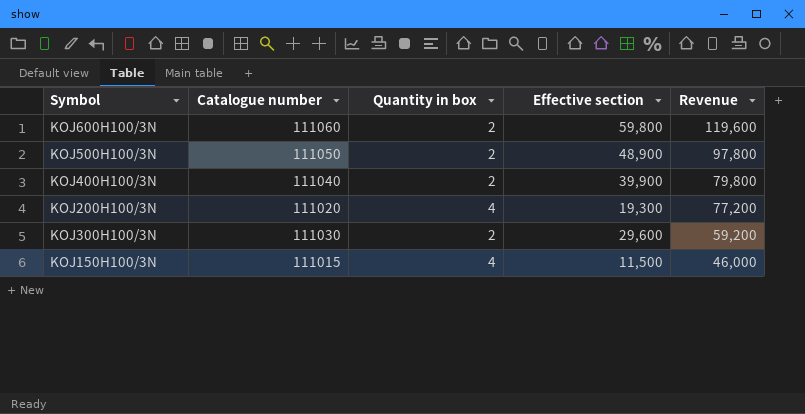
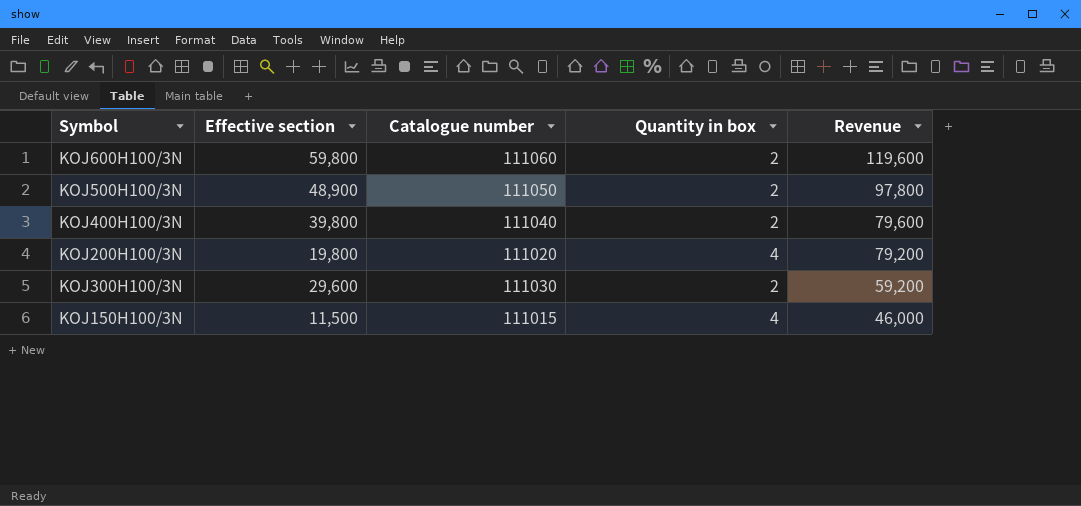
column Effective section | position: 4 -> 2
KOJ400H100/3N | Effective section: 39,900 -> 39,800
KOJ400H100/3N | Revenue: 79,800 -> 79,600
KOJ200H100/3N | Effective section: 19,300 -> 19,800
KOJ200H100/3N | Revenue: 77,200 -> 79,200

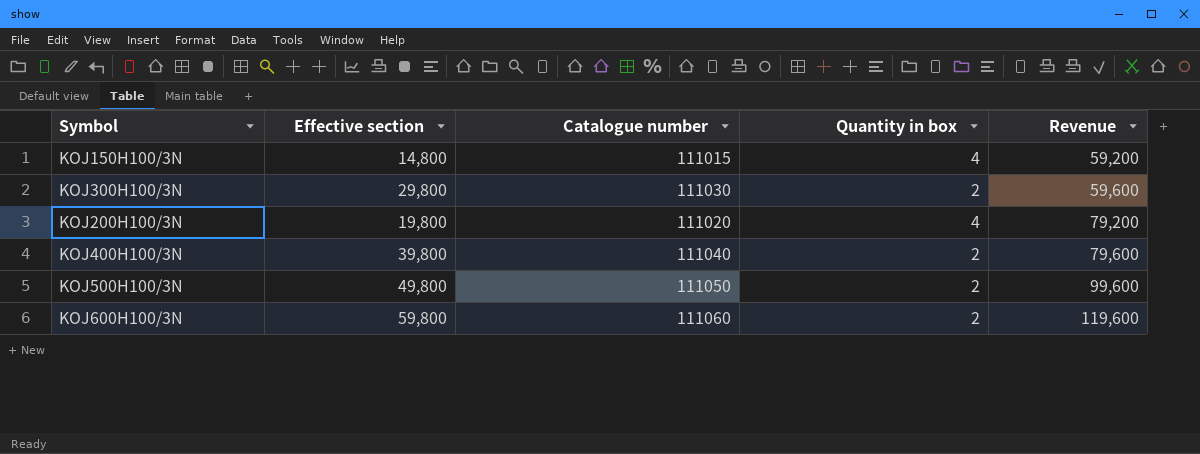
row order: Revenue descending -> Revenue ascending
KOJ150H100/3N | Effective section: 11,500 -> 14,800
KOJ150H100/3N | Revenue: 46,000 -> 59,200
KOJ300H100/3N | Effective section: 29,600 -> 29,800
KOJ300H100/3N | Revenue: 59,200 -> 59,600
KOJ500H100/3N | Effective section: 48,900 -> 49,800
KOJ500H100/3N | Revenue: 97,800 -> 99,600

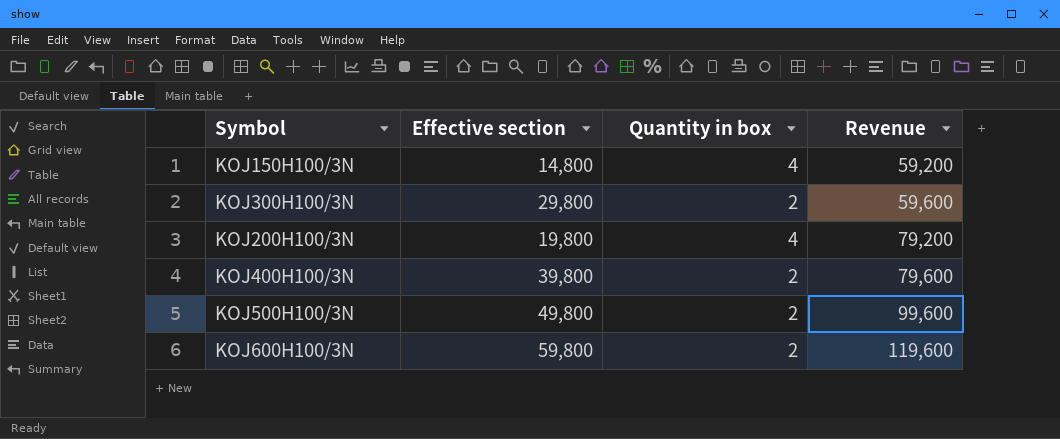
column Catalogue number | position: 3 -> none

